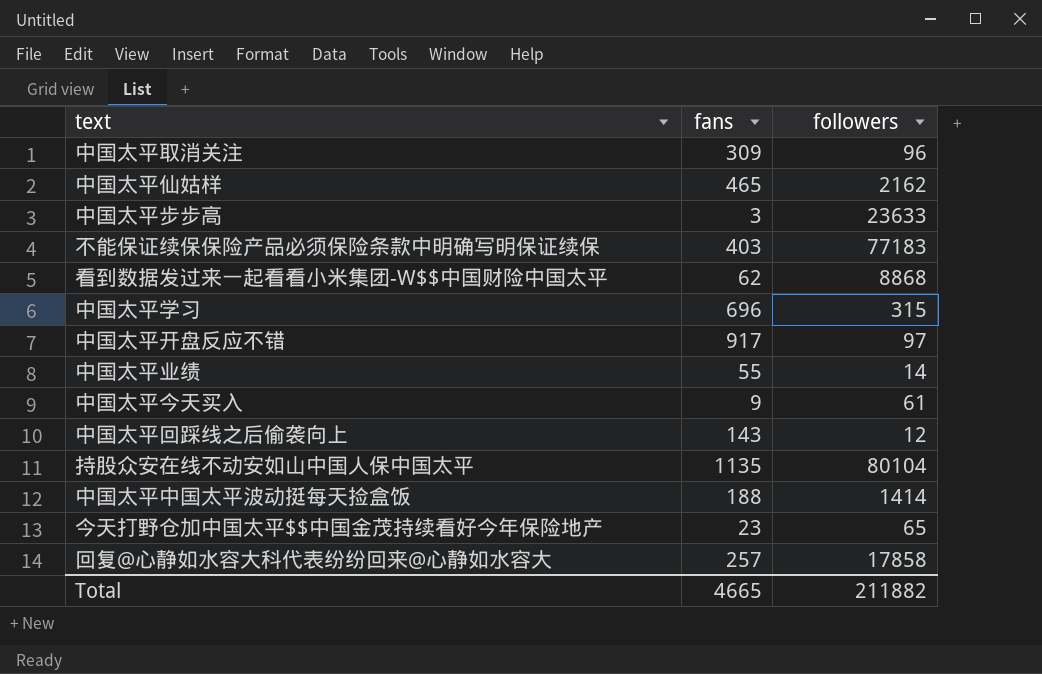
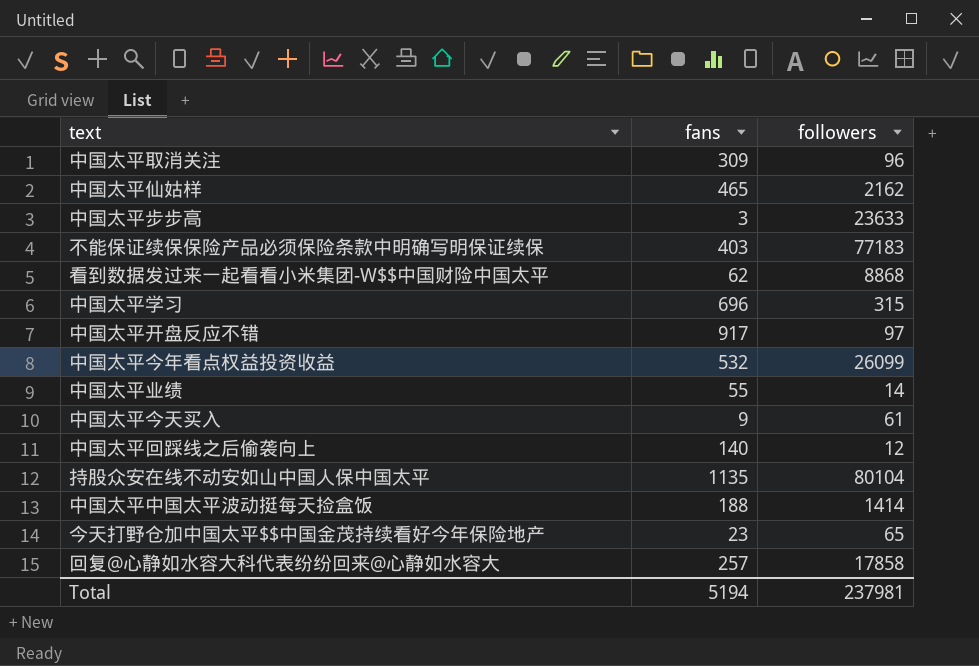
row 中国太平今年看点权益投资收益: none -> 532 | 26099
中国太平回踩线之后偷袭向上 | fans: 143 -> 140
Total | fans: 4665 -> 5194
Total | followers: 211882 -> 237981

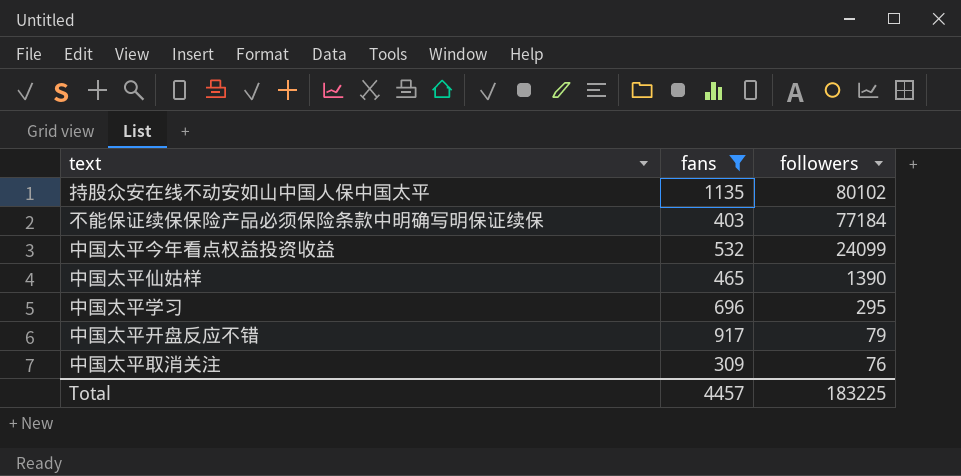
filter: none -> fans >= 309
row order: none -> followers descending
持股众安在线不动安如山中国人保中国太平 | followers: 80104 -> 80102
不能保证续保保险产品必须保险条款中明确写明保证续保 | followers: 77183 -> 77184
中国太平今年看点权益投资收益 | followers: 26099 -> 24099
中国太平仙姑样 | followers: 2162 -> 1390
中国太平学习 | followers: 315 -> 295
中国太平开盘反应不错 | followers: 97 -> 79
中国太平取消关注 | followers: 96 -> 76
Total | fans: 5194 -> 4457
Total | followers: 237981 -> 183225

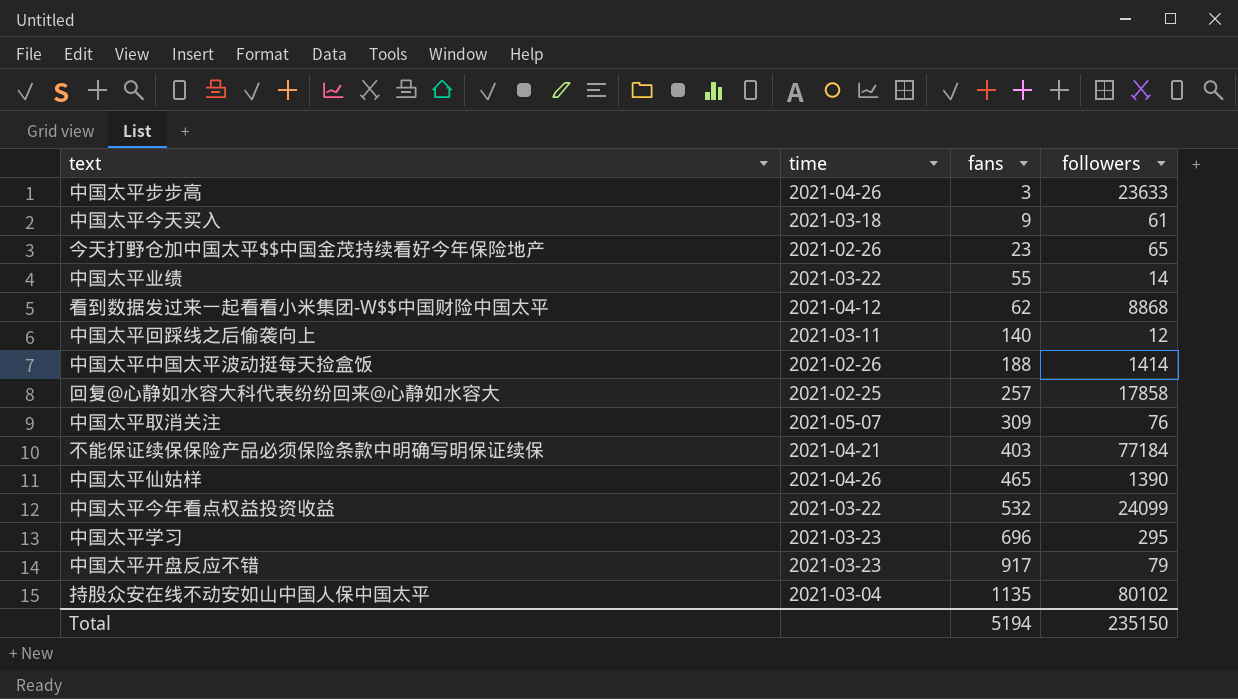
filter: fans >= 309 -> none
row order: followers descending -> fans ascending
column time | position: none -> 2
Total | fans: 4457 -> 5194
Total | followers: 183225 -> 235150

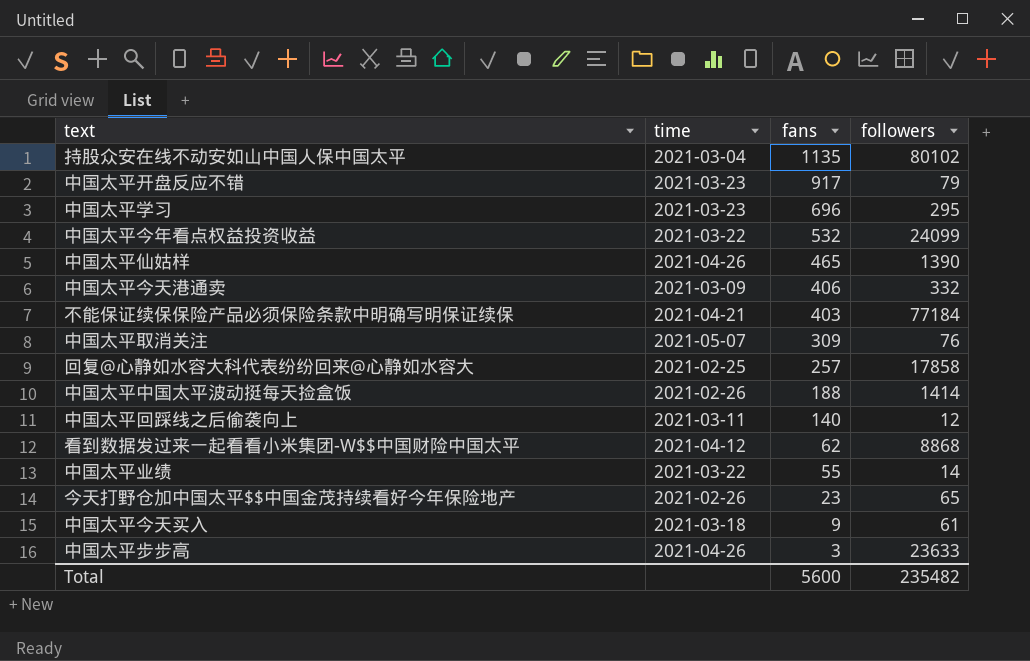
row order: fans ascending -> fans descending
row 中国太平今天港通卖: none -> 2021-03-09 | 406 | 332
Total | fans: 5194 -> 5600
Total | followers: 235150 -> 235482

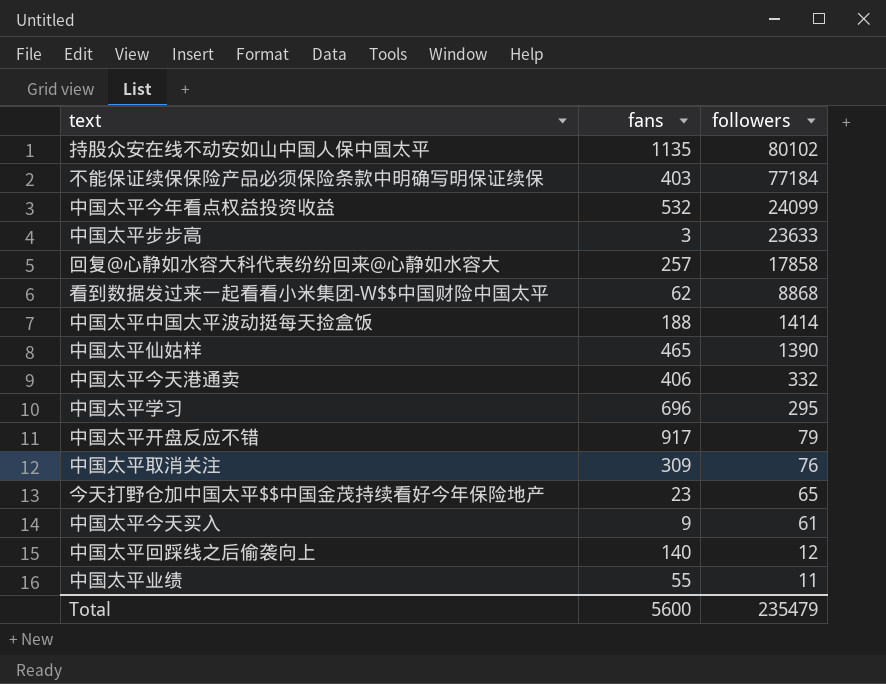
row order: fans descending -> followers descending
column time | position: 2 -> none
中国太平业绩 | followers: 14 -> 11
Total | followers: 235482 -> 235479

